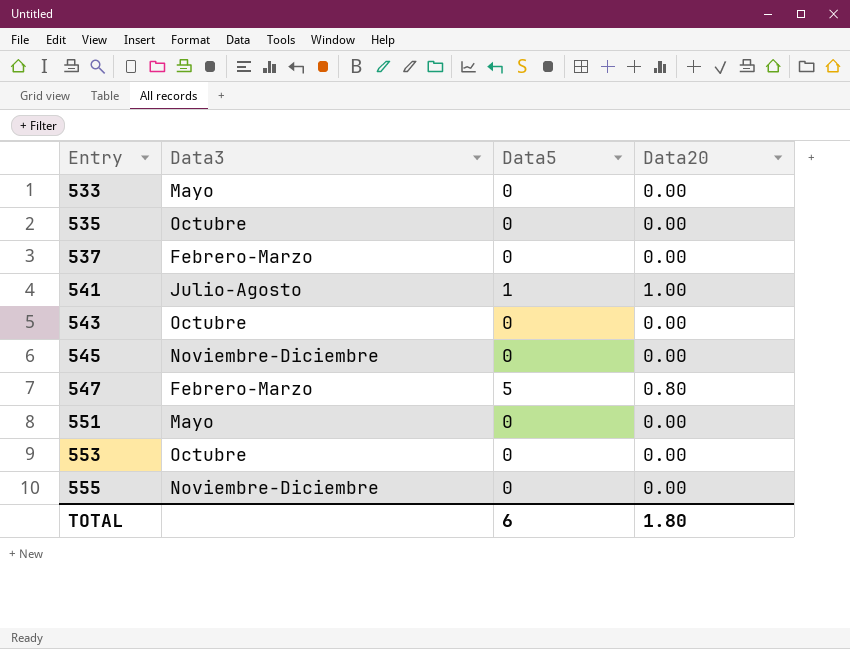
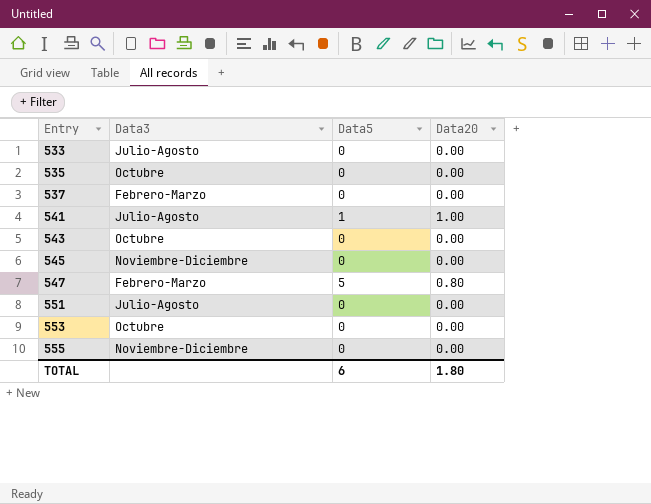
533 | Data3: Mayo -> Julio-Agosto
551 | Data3: Mayo -> Julio-Agosto

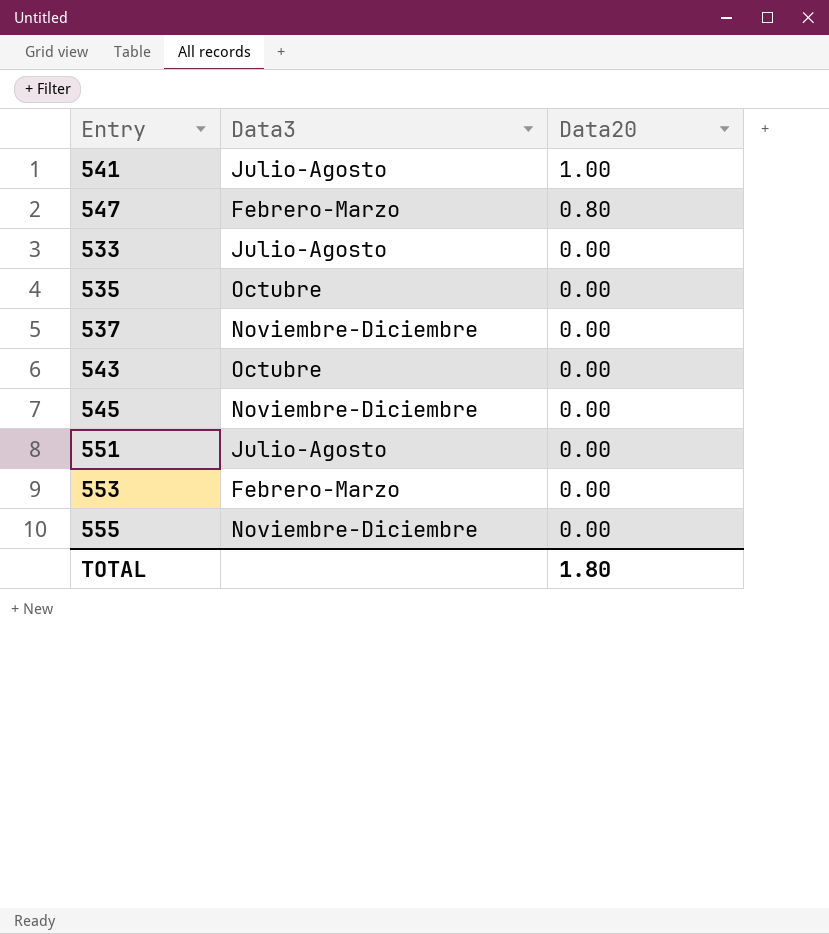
row order: Entry ascending -> Data20 descending
column Data5 | position: 3 -> none
537 | Data3: Febrero-Marzo -> Noviembre-Diciembre
553 | Data3: Octubre -> Febrero-Marzo

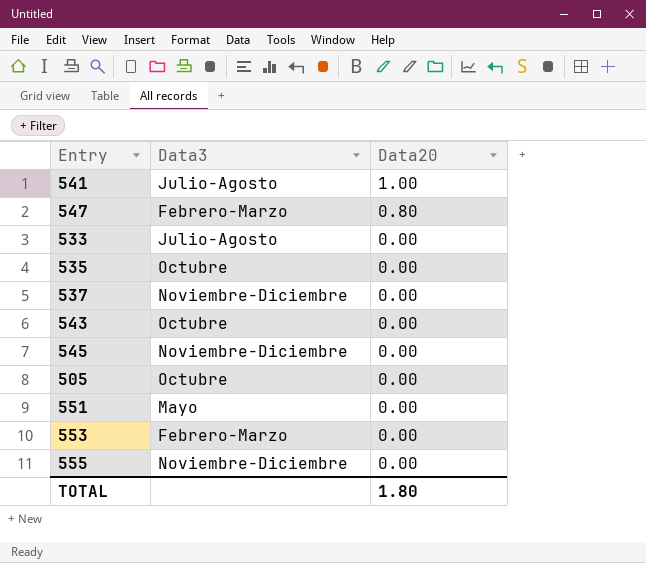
row 505: none -> Octubre | 0.00
551 | Data3: Julio-Agosto -> Mayo

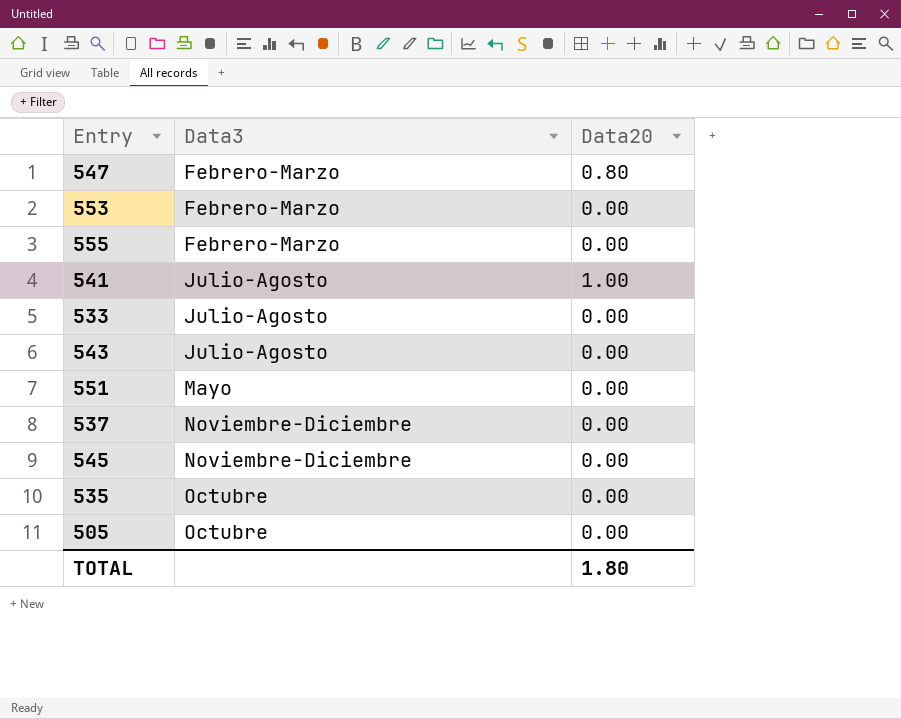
row order: Data20 descending -> Data3 ascending
555 | Data3: Noviembre-Diciembre -> Febrero-Marzo
543 | Data3: Octubre -> Julio-Agosto

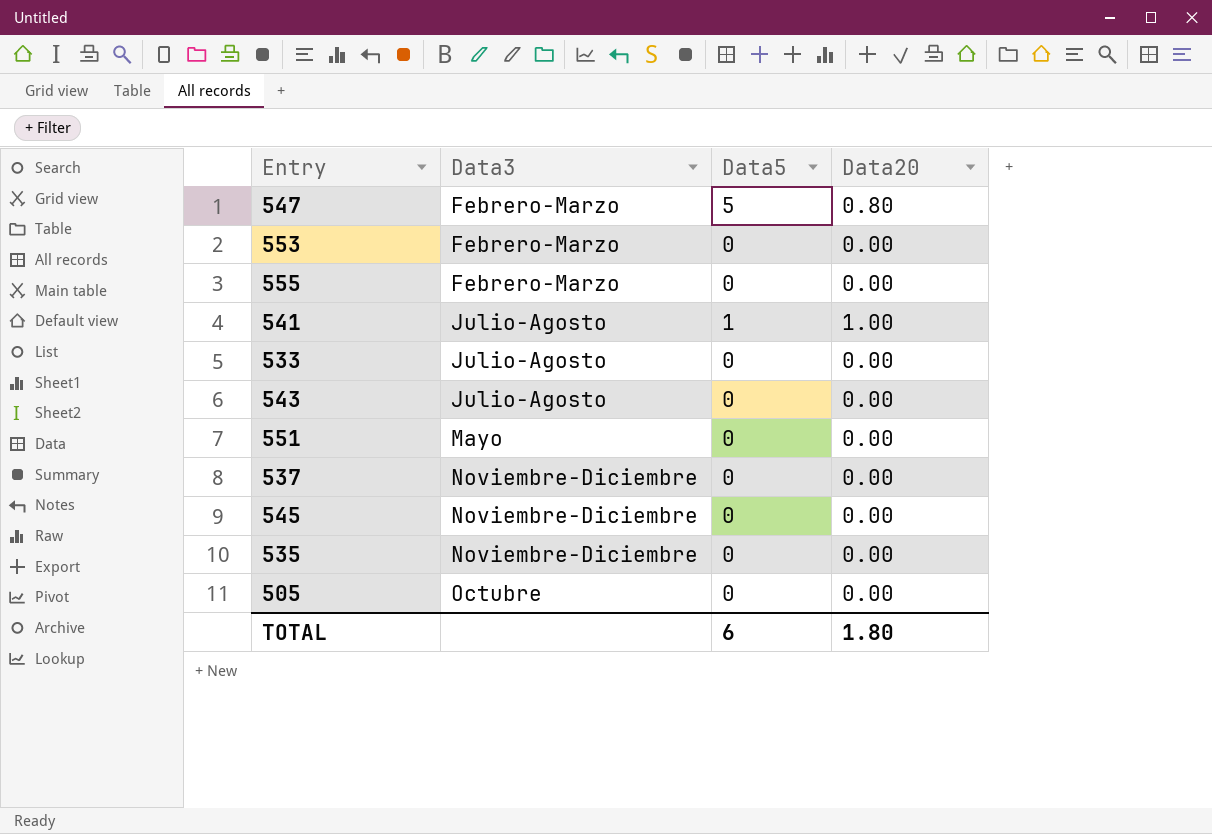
column Data5 | position: none -> 3
535 | Data3: Octubre -> Noviembre-Diciembre

